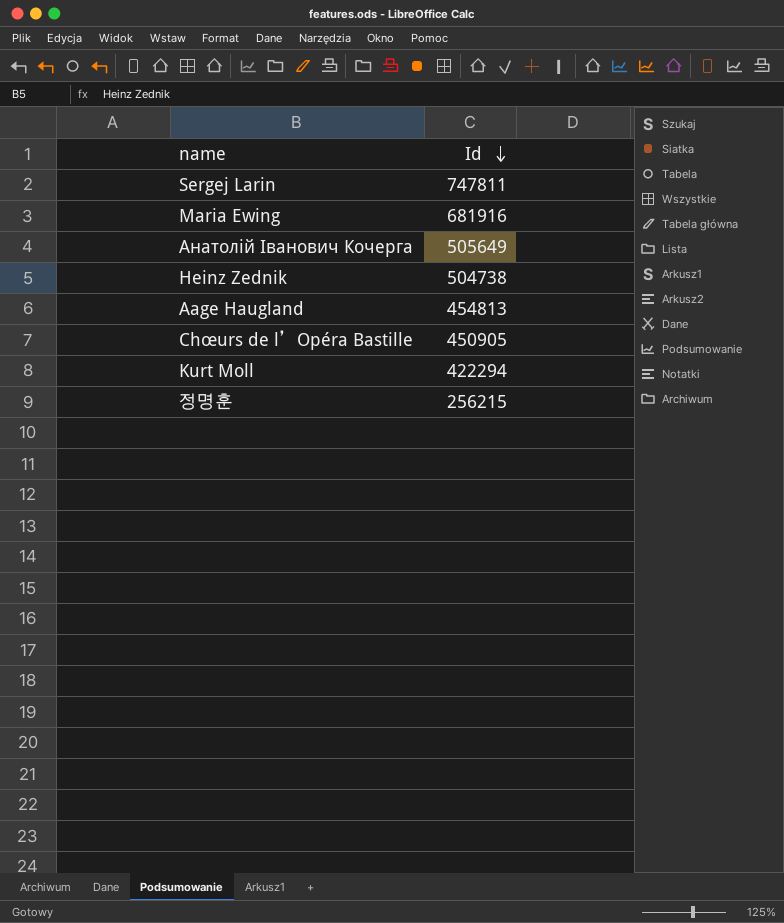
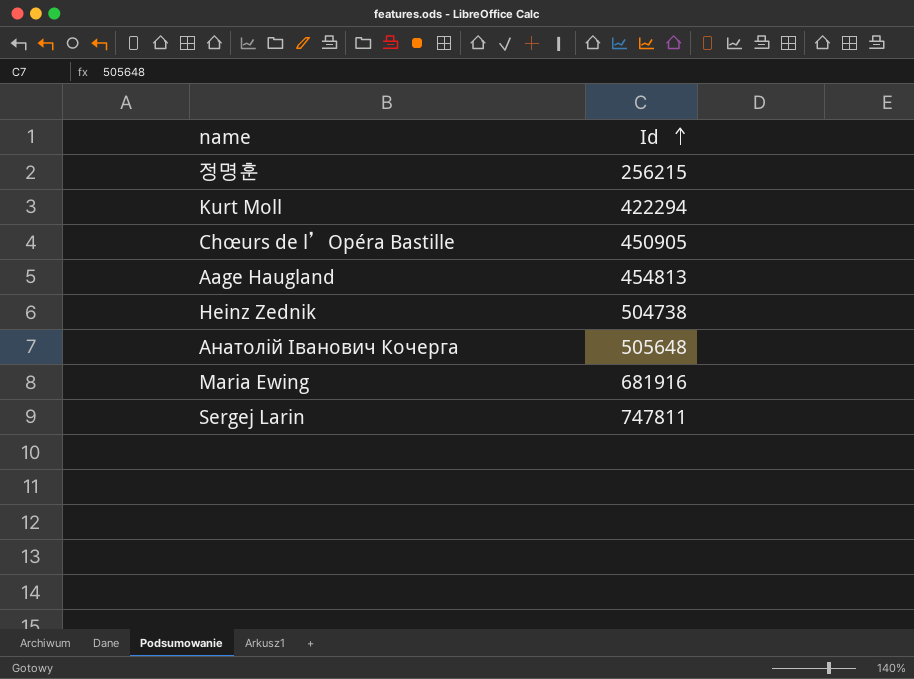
row order: Id descending -> Id ascending
Анатолій Іванович Кочерга | Id: 505649 -> 505648

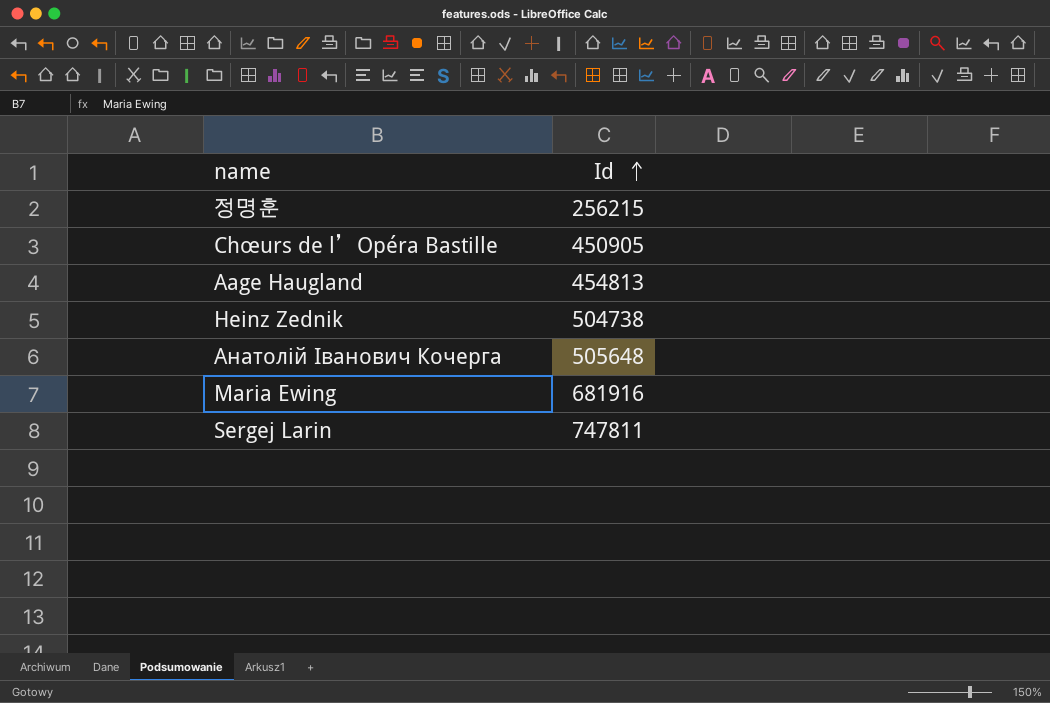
row Kurt Moll: 422294 -> none

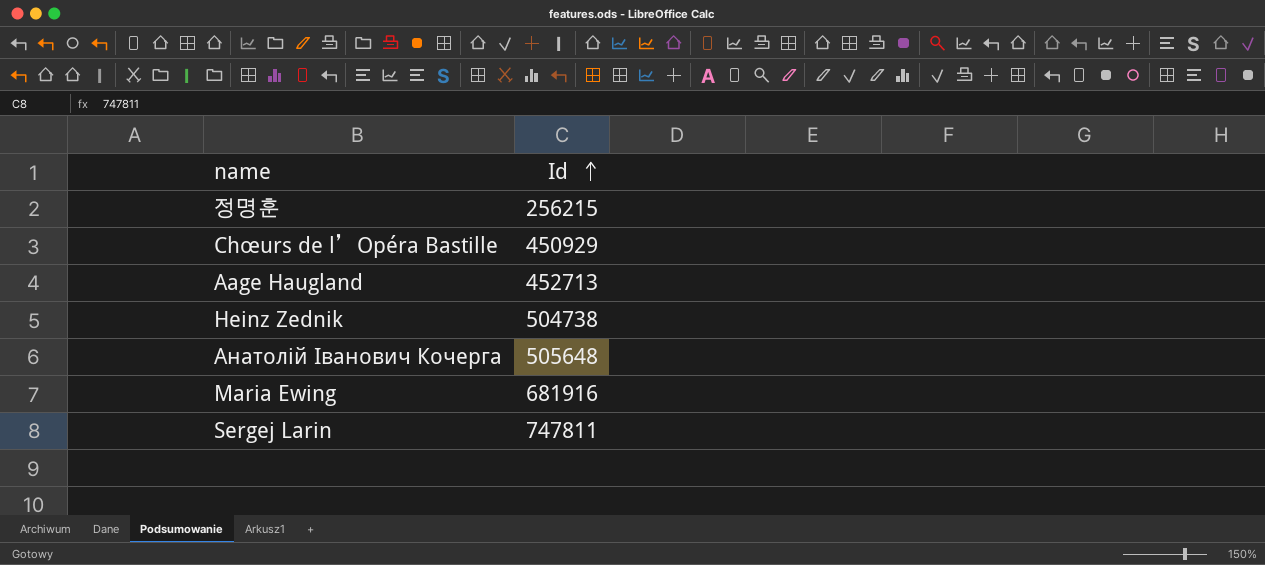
Chœurs de l’Opéra Bastille | Id: 450905 -> 450929
Aage Haugland | Id: 454813 -> 452713

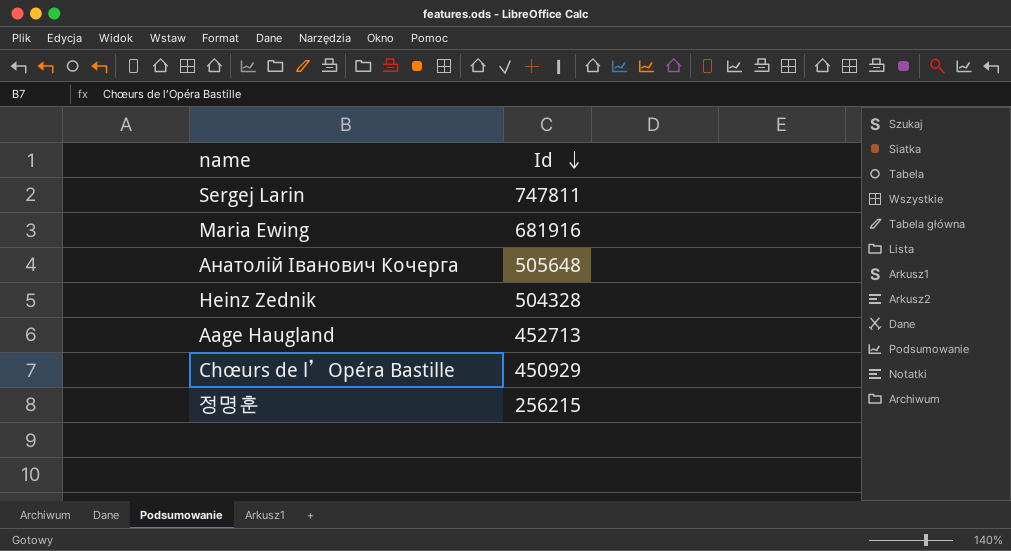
row order: Id ascending -> Id descending
Heinz Zednik | Id: 504738 -> 504328

